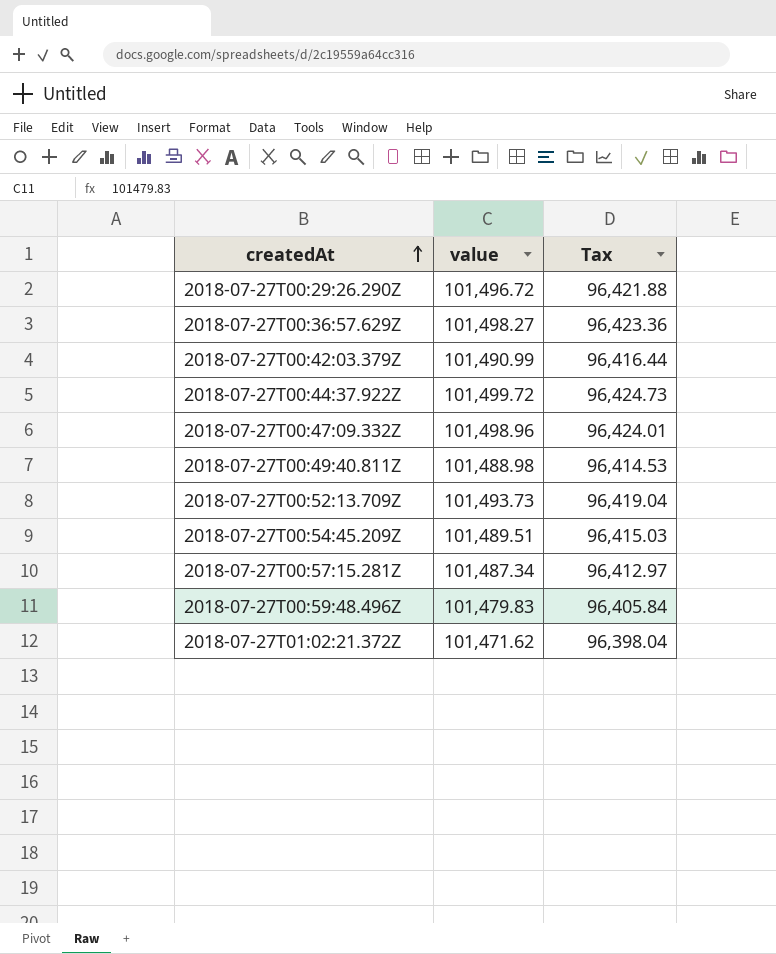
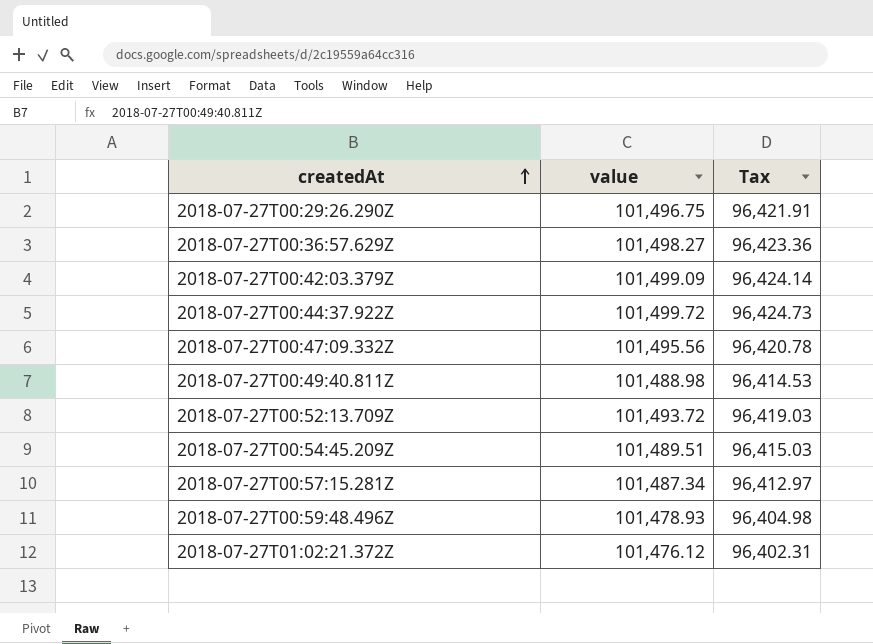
2018-07-27T00:29:26.290Z | value: 101,496.72 -> 101,496.75
2018-07-27T00:29:26.290Z | Tax: 96,421.88 -> 96,421.91
2018-07-27T00:42:03.379Z | value: 101,490.99 -> 101,499.09
2018-07-27T00:42:03.379Z | Tax: 96,416.44 -> 96,424.14
2018-07-27T00:47:09.332Z | value: 101,498.96 -> 101,495.56
2018-07-27T00:47:09.332Z | Tax: 96,424.01 -> 96,420.78
2018-07-27T00:52:13.709Z | value: 101,493.73 -> 101,493.72
2018-07-27T00:52:13.709Z | Tax: 96,419.04 -> 96,419.03
2018-07-27T00:59:48.496Z | value: 101,479.83 -> 101,478.93
2018-07-27T00:59:48.496Z | Tax: 96,405.84 -> 96,404.98
2018-07-27T01:02:21.372Z | value: 101,471.62 -> 101,476.12
2018-07-27T01:02:21.372Z | Tax: 96,398.04 -> 96,402.31

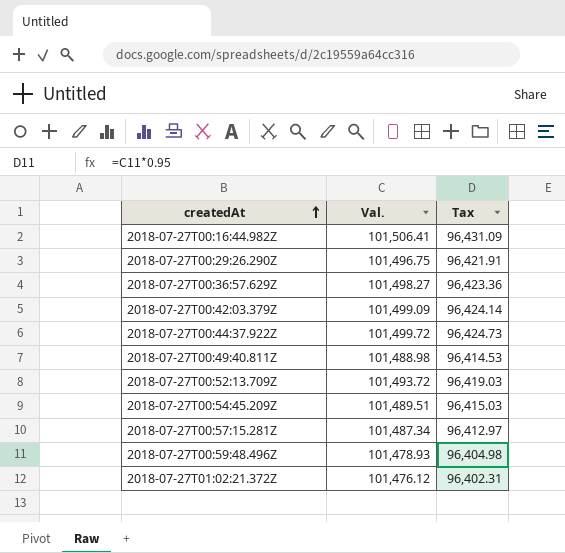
column name: value -> Val.
row 2018-07-27T00:47:09.332Z: 101,495.56 | 96,420.78 -> none
row 2018-07-27T00:16:44.982Z: none -> 101,506.41 | 96,431.09

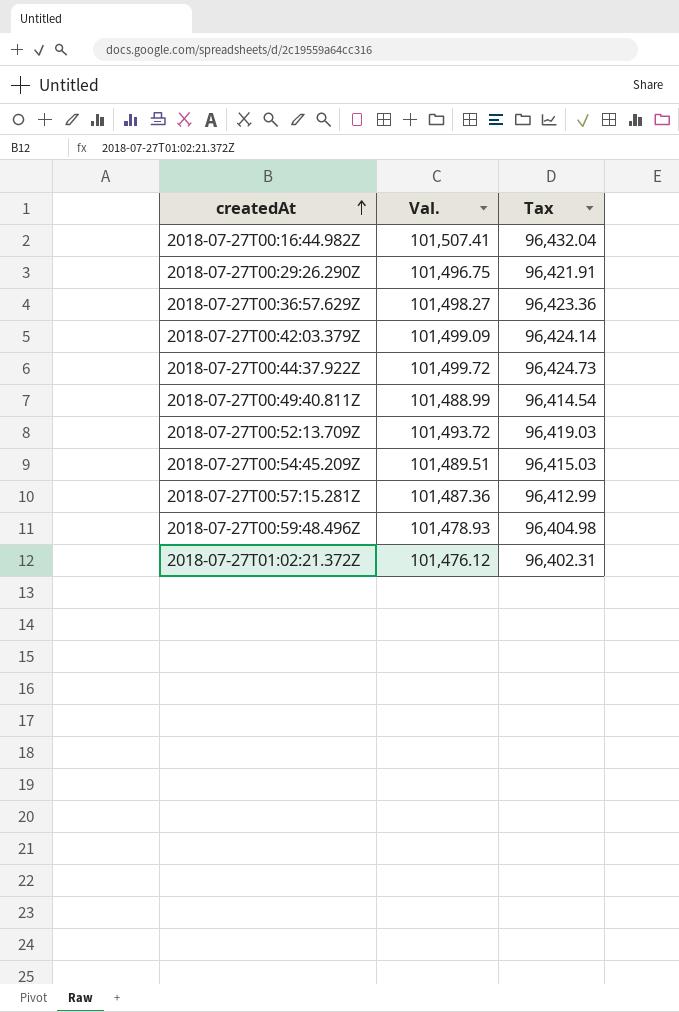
2018-07-27T00:16:44.982Z | Val.: 101,506.41 -> 101,507.41
2018-07-27T00:16:44.982Z | Tax: 96,431.09 -> 96,432.04
2018-07-27T00:49:40.811Z | Val.: 101,488.98 -> 101,488.99
2018-07-27T00:49:40.811Z | Tax: 96,414.53 -> 96,414.54
2018-07-27T00:57:15.281Z | Val.: 101,487.34 -> 101,487.36
2018-07-27T00:57:15.281Z | Tax: 96,412.97 -> 96,412.99

